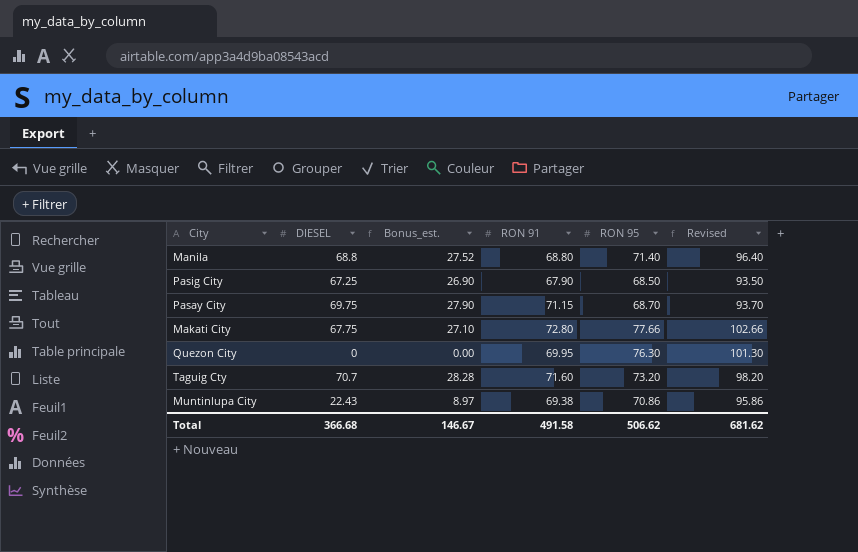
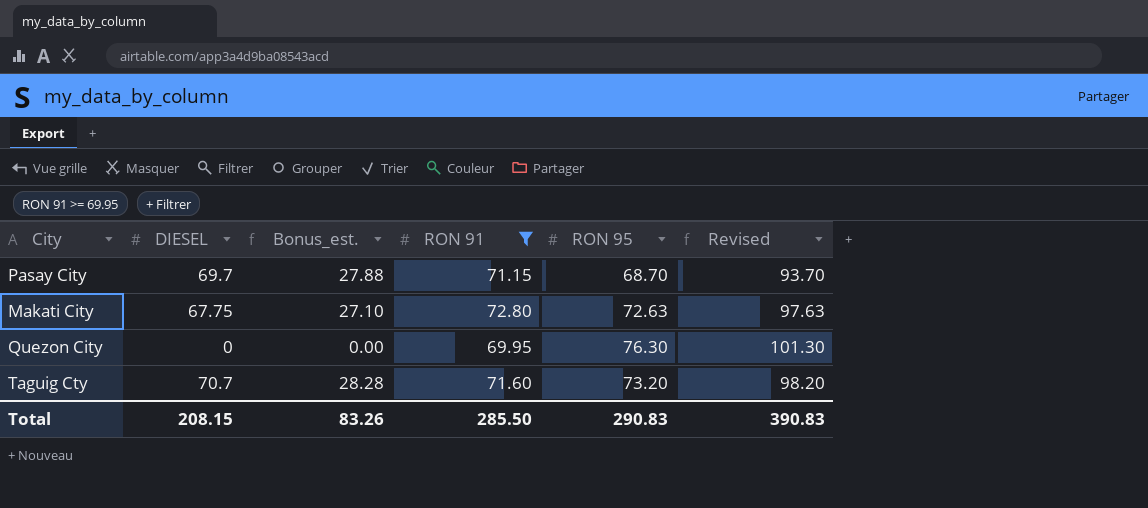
filter: none -> RON 91 >= 69.95
Pasay City | DIESEL: 69.75 -> 69.7
Pasay City | Bonus_est.: 27.90 -> 27.88
Makati City | RON 95: 77.66 -> 72.63
Makati City | Revised: 102.66 -> 97.63
Total | DIESEL: 366.68 -> 208.15
Total | Bonus_est.: 146.67 -> 83.26
Total | RON 91: 491.58 -> 285.50
Total | RON 95: 506.62 -> 290.83
Total | Revised: 681.62 -> 390.83

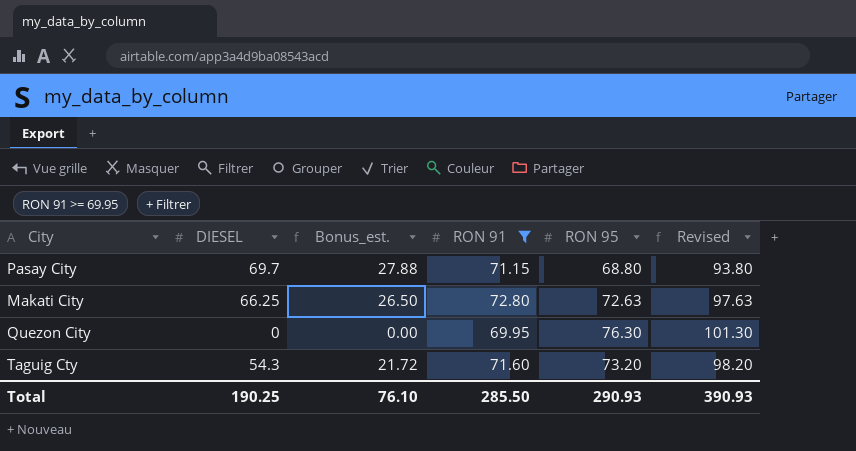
Pasay City | RON 95: 68.70 -> 68.80
Pasay City | Revised: 93.70 -> 93.80
Makati City | DIESEL: 67.75 -> 66.25
Makati City | Bonus_est.: 27.10 -> 26.50
Taguig Cty | DIESEL: 70.7 -> 54.3
Taguig Cty | Bonus_est.: 28.28 -> 21.72
Total | DIESEL: 208.15 -> 190.25
Total | Bonus_est.: 83.26 -> 76.10
Total | RON 95: 290.83 -> 290.93
Total | Revised: 390.83 -> 390.93

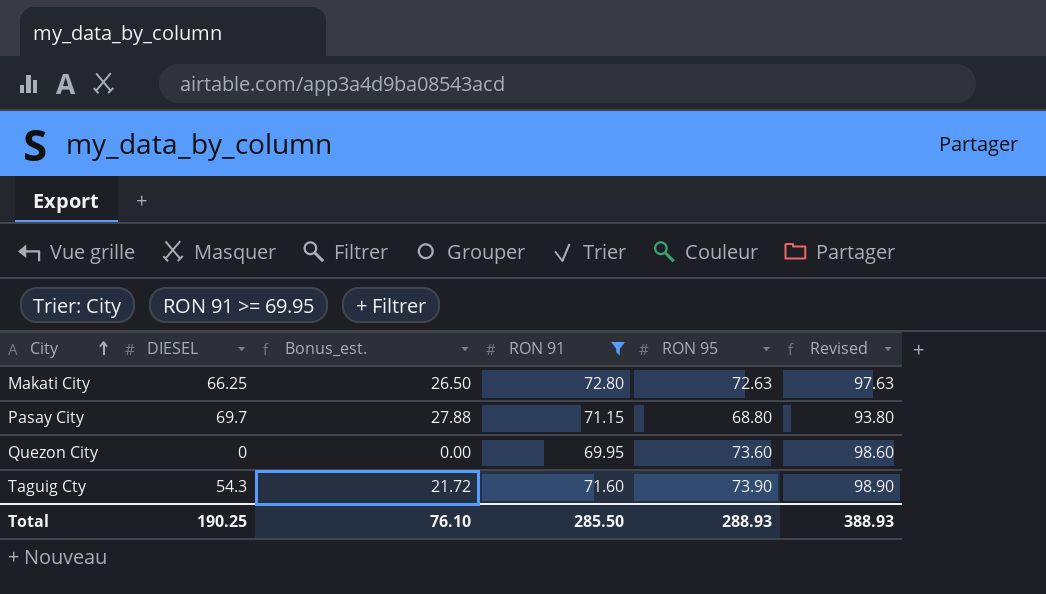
row order: none -> City ascending
Quezon City | RON 95: 76.30 -> 73.60
Quezon City | Revised: 101.30 -> 98.60
Taguig Cty | RON 95: 73.20 -> 73.90
Taguig Cty | Revised: 98.20 -> 98.90
Total | RON 95: 290.93 -> 288.93
Total | Revised: 390.93 -> 388.93

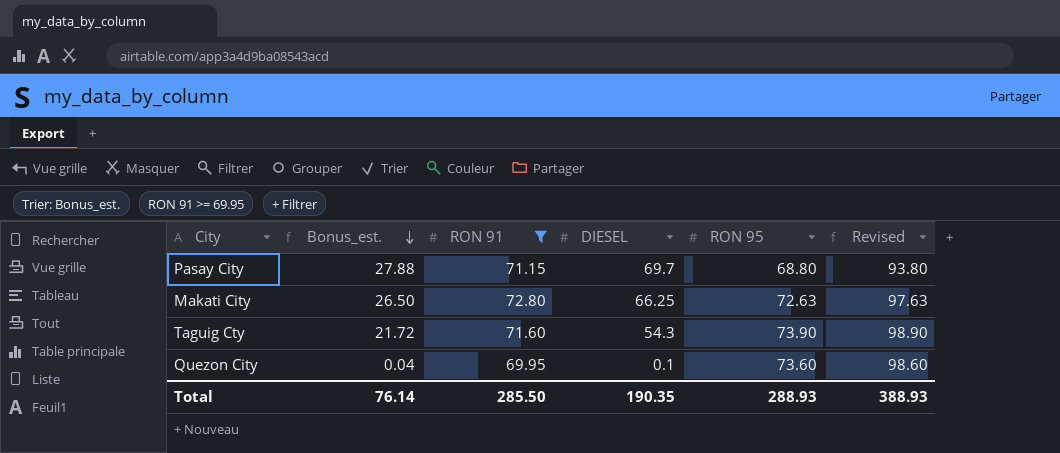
row order: City ascending -> Bonus_est. descending
column DIESEL | position: 2 -> 4
Quezon City | Bonus_est.: 0.00 -> 0.04
Quezon City | DIESEL: 0 -> 0.1
Total | Bonus_est.: 76.10 -> 76.14
Total | DIESEL: 190.25 -> 190.35

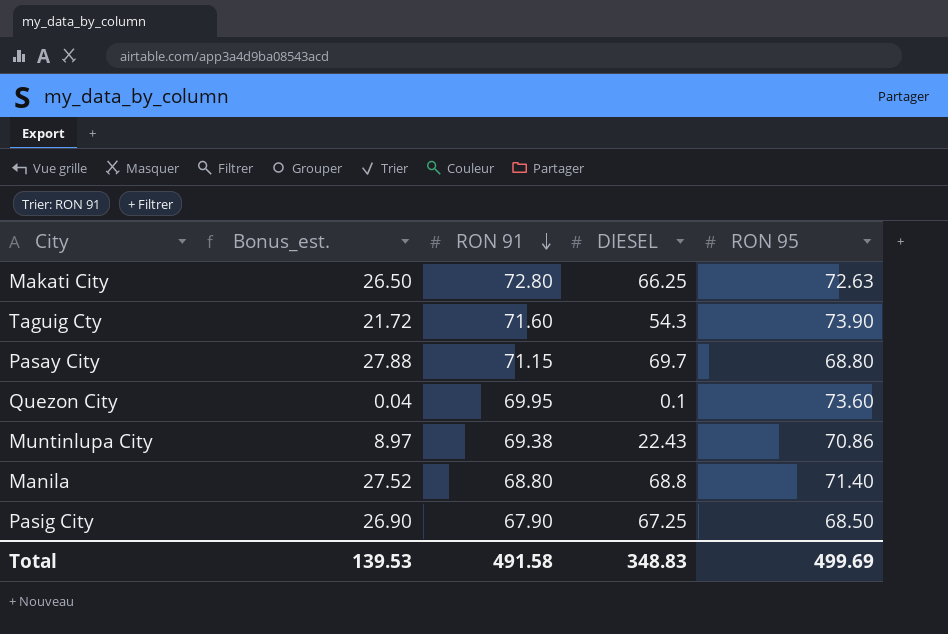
filter: RON 91 >= 69.95 -> none
row order: Bonus_est. descending -> RON 91 descending
column Revised | formula: [RON 95] + 25 -> none
Total | Bonus_est.: 76.14 -> 139.53
Total | RON 91: 285.50 -> 491.58
Total | DIESEL: 190.35 -> 348.83
Total | RON 95: 288.93 -> 499.69

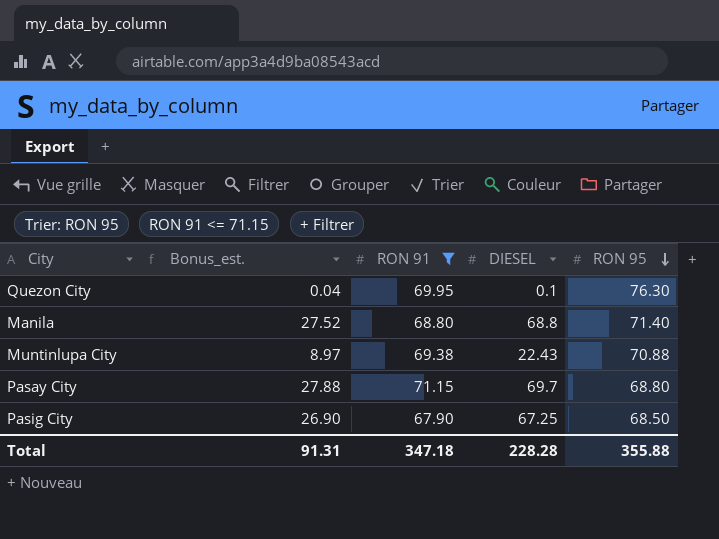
filter: none -> RON 91 <= 71.15
row order: RON 91 descending -> RON 95 descending
Quezon City | RON 95: 73.60 -> 76.30
Muntinlupa City | RON 95: 70.86 -> 70.88
Total | Bonus_est.: 139.53 -> 91.31
Total | RON 91: 491.58 -> 347.18
Total | DIESEL: 348.83 -> 228.28
Total | RON 95: 499.69 -> 355.88

